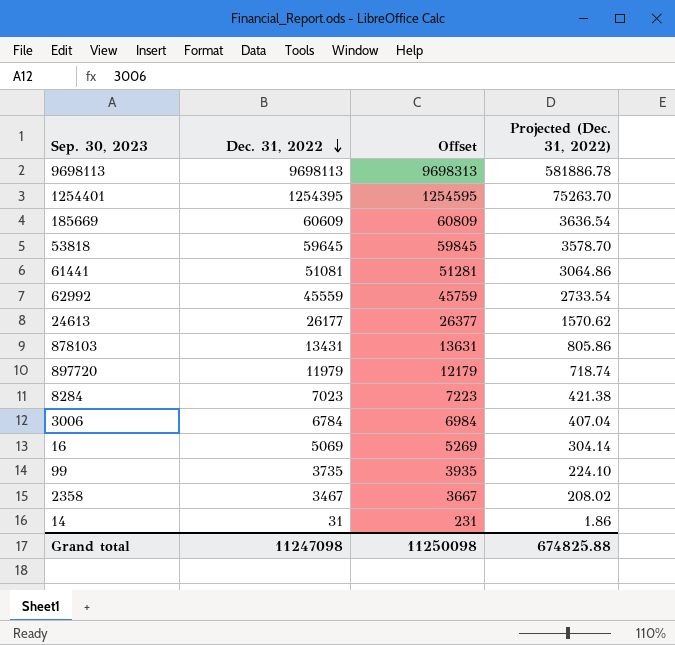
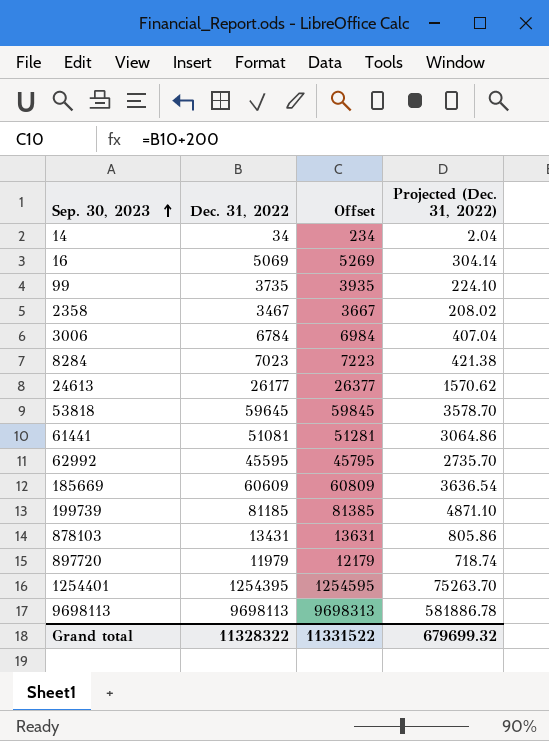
row order: Dec. 31, 2022 descending -> Sep. 30, 2023 ascending
14 | Dec. 31, 2022: 31 -> 34
14 | Offset: 231 -> 234
14 | Projected (Dec. 31, 2022): 1.86 -> 2.04
62992 | Dec. 31, 2022: 45559 -> 45595
62992 | Offset: 45759 -> 45795
62992 | Projected (Dec. 31, 2022): 2733.54 -> 2735.70
row 199739: none -> 81185 | 81385 | 4871.10
Grand total | Dec. 31, 2022: 11247098 -> 11328322
Grand total | Offset: 11250098 -> 11331522
Grand total | Projected (Dec. 31, 2022): 674825.88 -> 679699.32

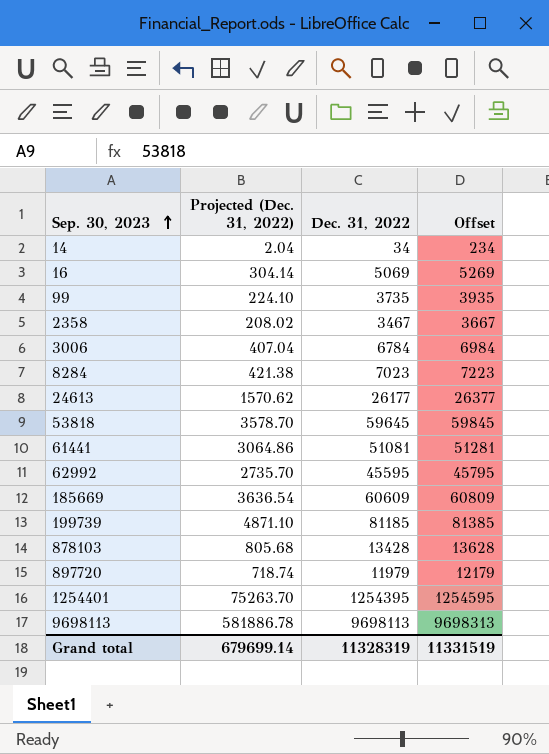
column Projected (Dec. 31, 2022) | position: 4 -> 2
878103 | Projected (Dec. 31, 2022): 805.86 -> 805.68
878103 | Dec. 31, 2022: 13431 -> 13428
878103 | Offset: 13631 -> 13628
Grand total | Projected (Dec. 31, 2022): 679699.32 -> 679699.14
Grand total | Dec. 31, 2022: 11328322 -> 11328319
Grand total | Offset: 11331522 -> 11331519

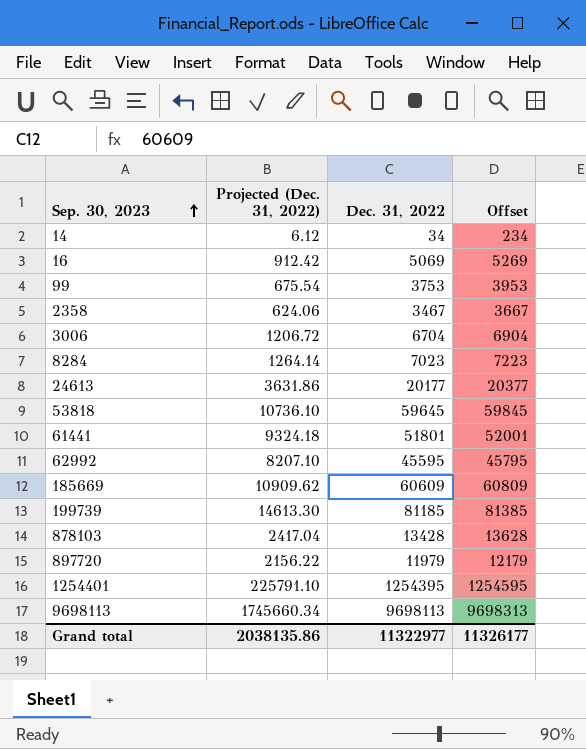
column Projected (Dec. 31, 2022) | formula: [Dec. 31, 2022] * 0.06 -> [Dec. 31, 2022] * 0.18
99 | Dec. 31, 2022: 3735 -> 3753
99 | Offset: 3935 -> 3953
3006 | Dec. 31, 2022: 6784 -> 6704
3006 | Offset: 6984 -> 6904
24613 | Dec. 31, 2022: 26177 -> 20177
24613 | Offset: 26377 -> 20377
61441 | Dec. 31, 2022: 51081 -> 51801
61441 | Offset: 51281 -> 52001
Grand total | Projected (Dec. 31, 2022): 679699.14 -> 2038135.86
Grand total | Dec. 31, 2022: 11328319 -> 11322977
Grand total | Offset: 11331519 -> 11326177

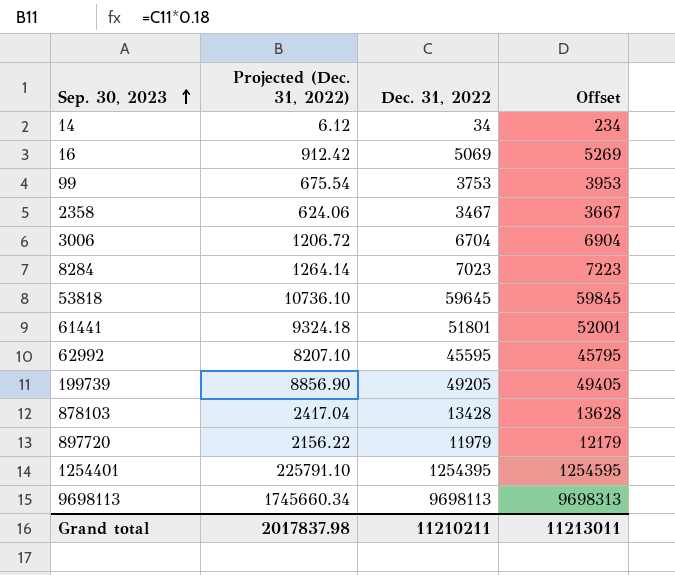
row 24613: 3631.86 | 20177 | 20377 -> none
row 185669: 10909.62 | 60609 | 60809 -> none
199739 | Projected (Dec. 31, 2022): 14613.30 -> 8856.90
199739 | Dec. 31, 2022: 81185 -> 49205
199739 | Offset: 81385 -> 49405
Grand total | Projected (Dec. 31, 2022): 2038135.86 -> 2017837.98
Grand total | Dec. 31, 2022: 11322977 -> 11210211
Grand total | Offset: 11326177 -> 11213011

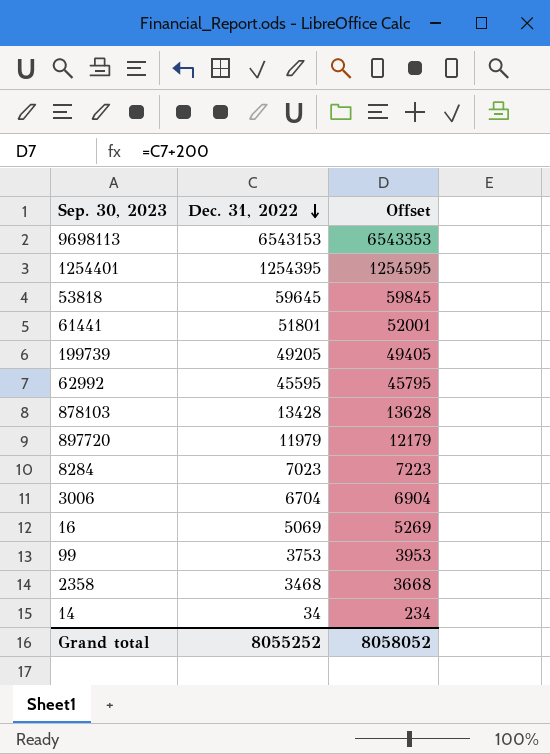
row order: Sep. 30, 2023 ascending -> Dec. 31, 2022 descending
column Projected (Dec. 31, 2022) | formula: [Dec. 31, 2022] * 0.18 -> none
9698113 | Dec. 31, 2022: 9698113 -> 6543153
9698113 | Offset: 9698313 -> 6543353
2358 | Dec. 31, 2022: 3467 -> 3468
2358 | Offset: 3667 -> 3668
Grand total | Dec. 31, 2022: 11210211 -> 8055252
Grand total | Offset: 11213011 -> 8058052

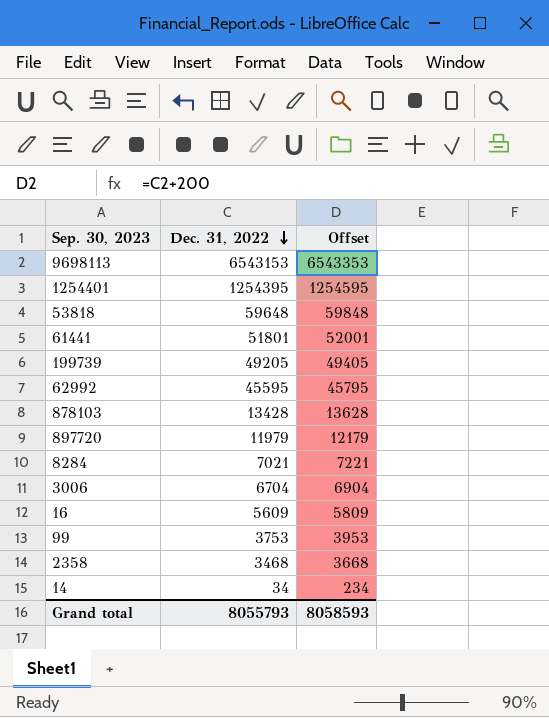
53818 | Dec. 31, 2022: 59645 -> 59648
53818 | Offset: 59845 -> 59848
8284 | Dec. 31, 2022: 7023 -> 7021
8284 | Offset: 7223 -> 7221
16 | Dec. 31, 2022: 5069 -> 5609
16 | Offset: 5269 -> 5809
Grand total | Dec. 31, 2022: 8055252 -> 8055793
Grand total | Offset: 8058052 -> 8058593

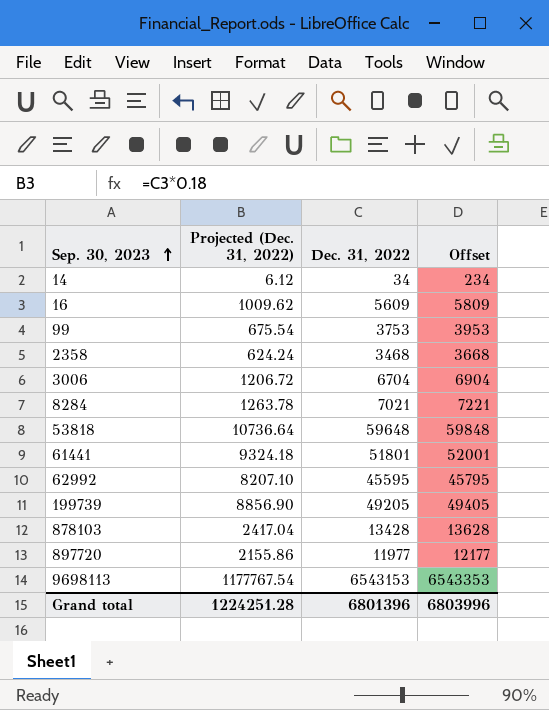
row order: Dec. 31, 2022 descending -> Sep. 30, 2023 ascending
column Projected (Dec. 31, 2022) | formula: none -> [Dec. 31, 2022] * 0.18
row 1254401: 1254395 | 1254595 -> none
897720 | Dec. 31, 2022: 11979 -> 11977
897720 | Offset: 12179 -> 12177
Grand total | Dec. 31, 2022: 8055793 -> 6801396
Grand total | Offset: 8058593 -> 6803996

